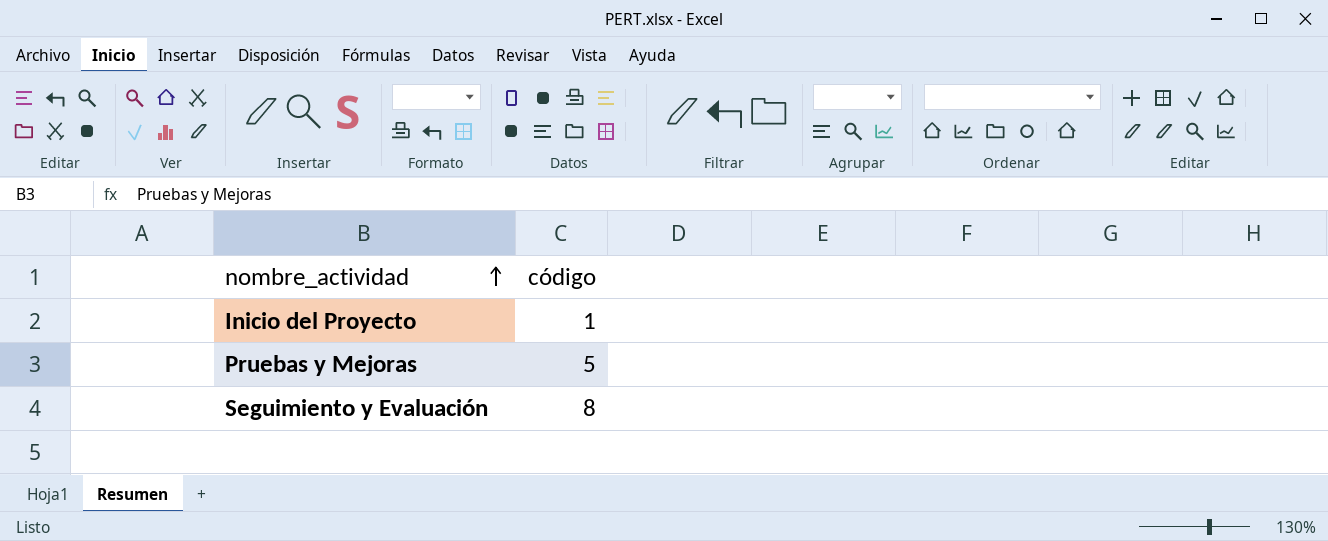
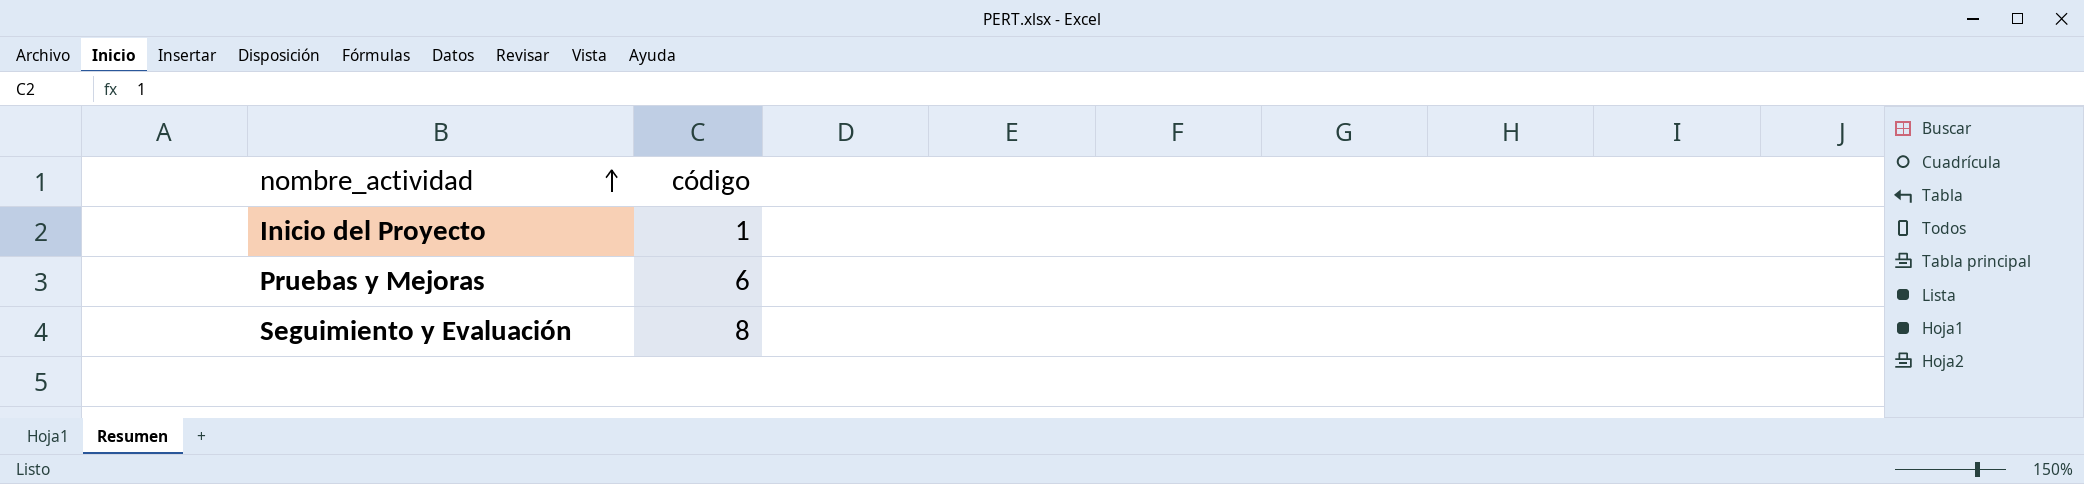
Pruebas y Mejoras | código: 5 -> 6

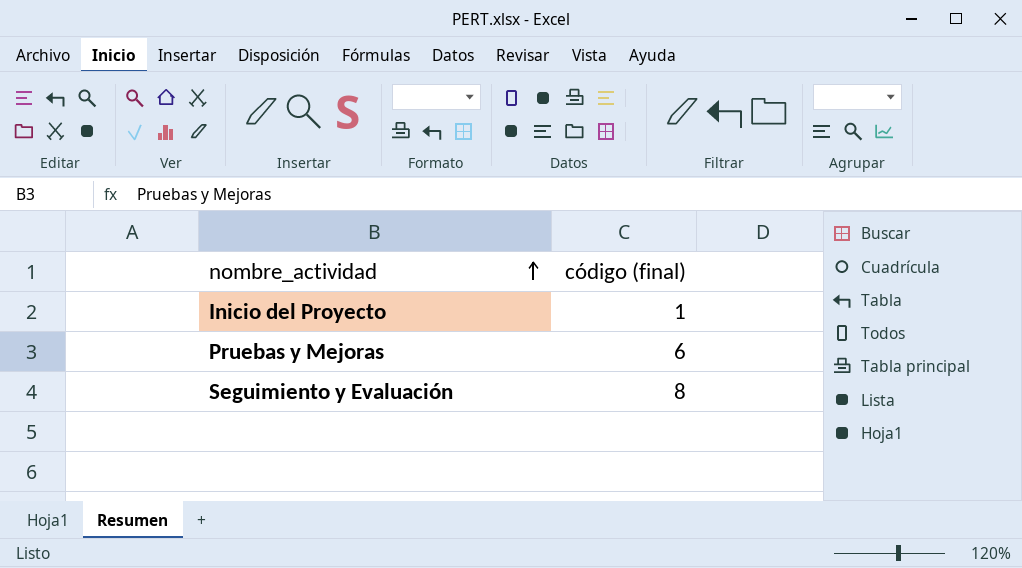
column name: código -> código (final)

